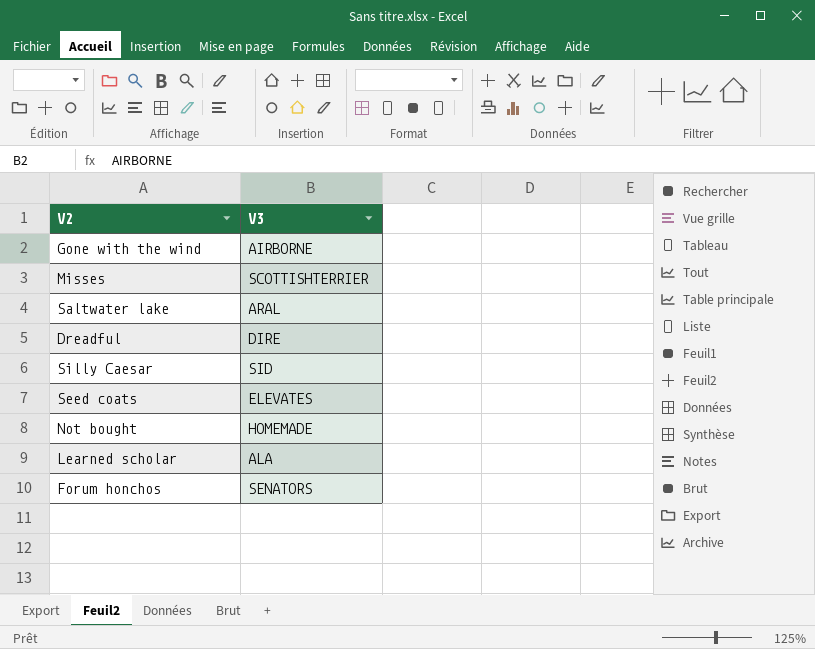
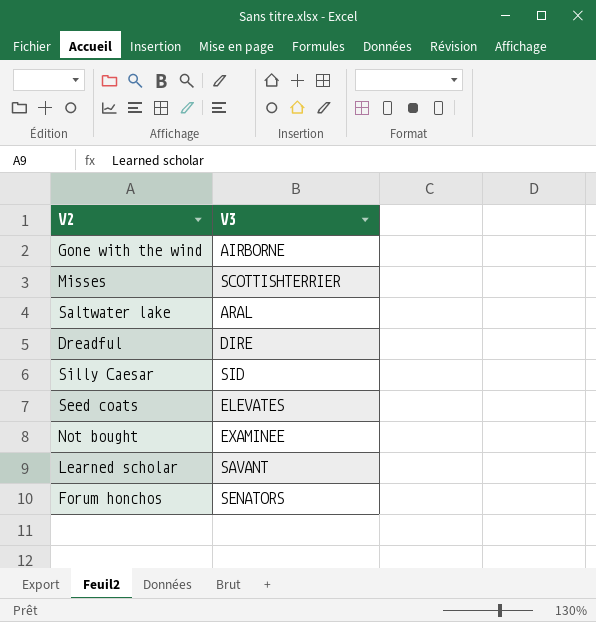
Not bought | V3: HOMEMADE -> EXAMINEE
Learned scholar | V3: ALA -> SAVANT

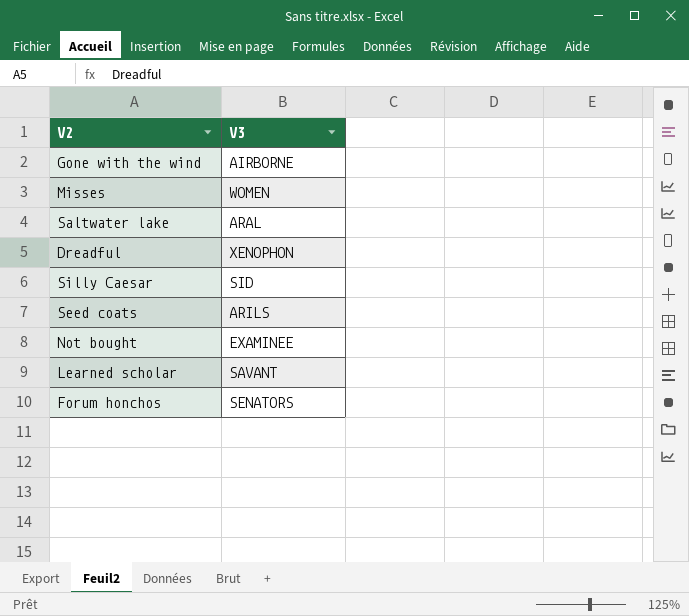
Misses | V3: SCOTTISHTERRIER -> WOMEN
Dreadful | V3: DIRE -> XENOPHON
Seed coats | V3: ELEVATES -> ARILS

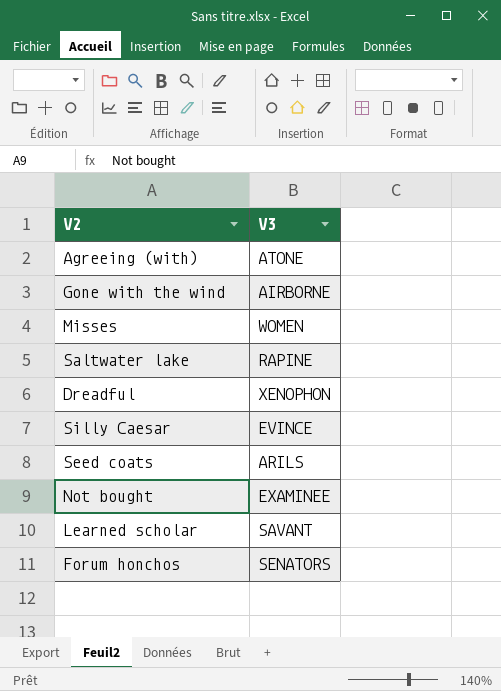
row Agreeing (with): none -> ATONE
Saltwater lake | V3: ARAL -> RAPINE
Silly Caesar | V3: SID -> EVINCE

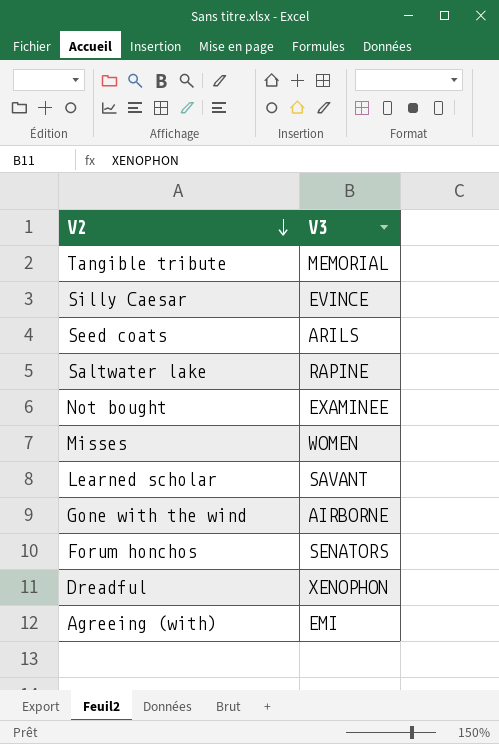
row order: none -> V2 descending
row Tangible tribute: none -> MEMORIAL
Agreeing (with) | V3: ATONE -> EMI

